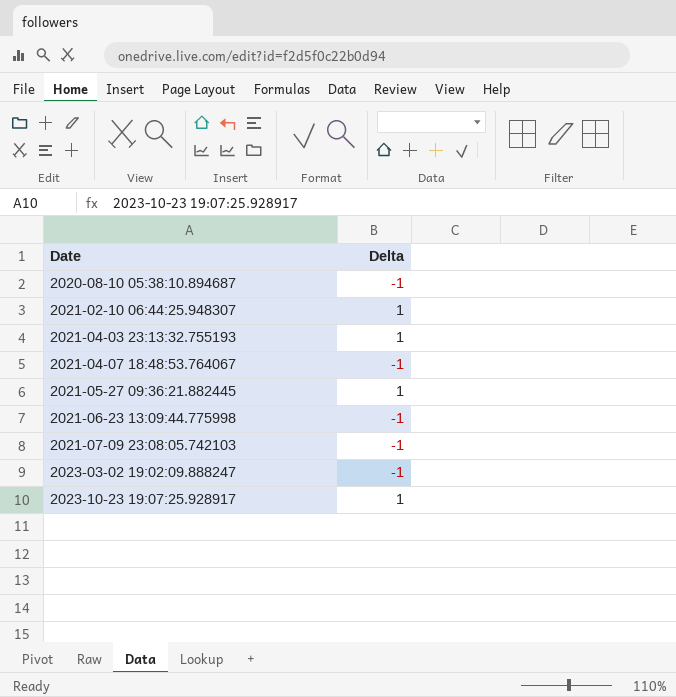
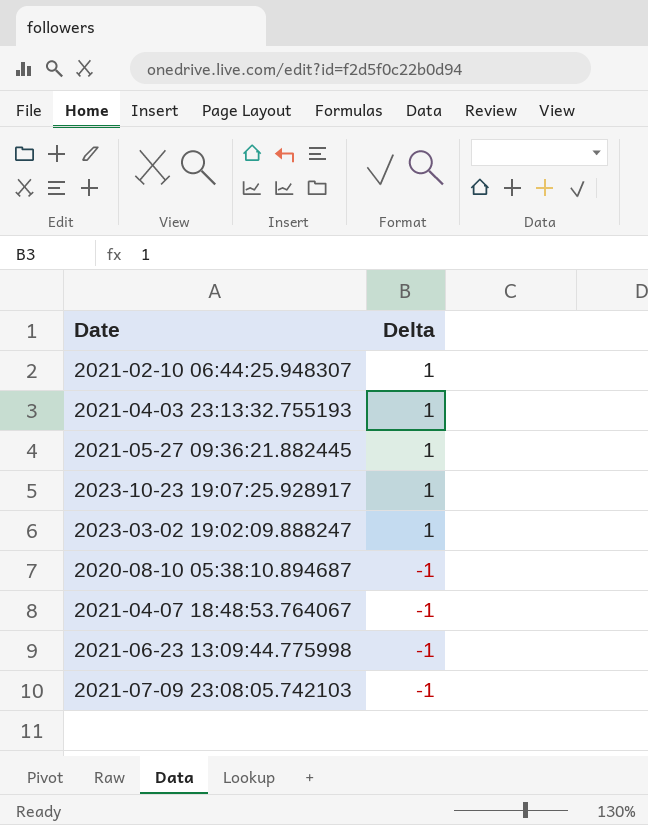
row order: Date ascending -> Delta descending
2023-03-02 19:02:09.888247 | Delta: -1 -> 1

